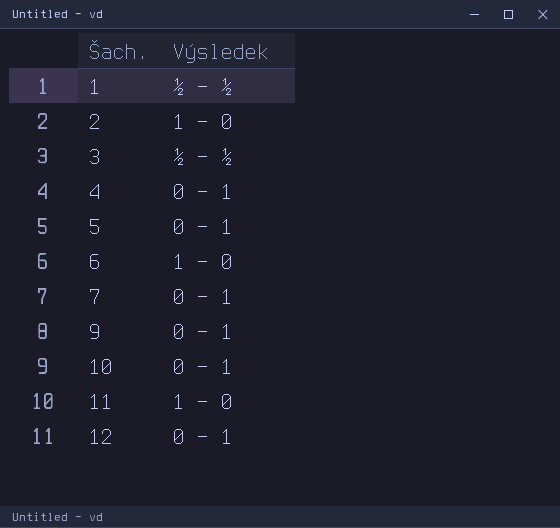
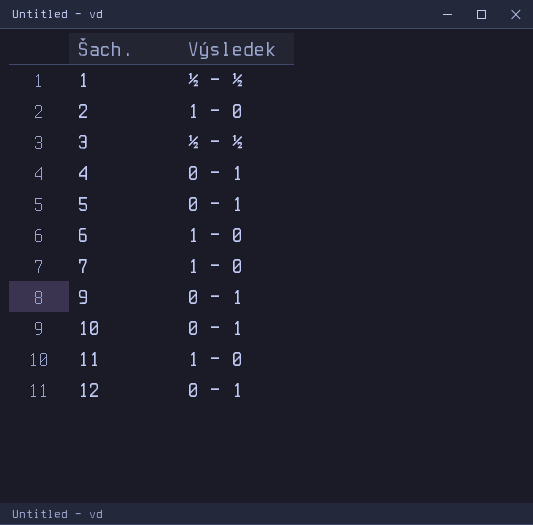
7 | Výsledek: 0 - 1 -> 1 - 0

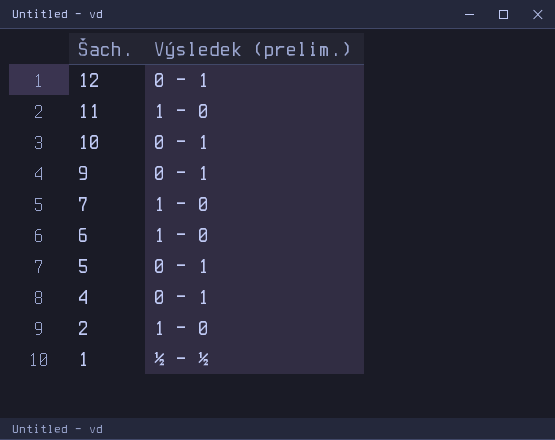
row order: Šach. ascending -> Šach. descending
column name: Výsledek -> Výsledek (prelim.)
row 3: ½ - ½ -> none

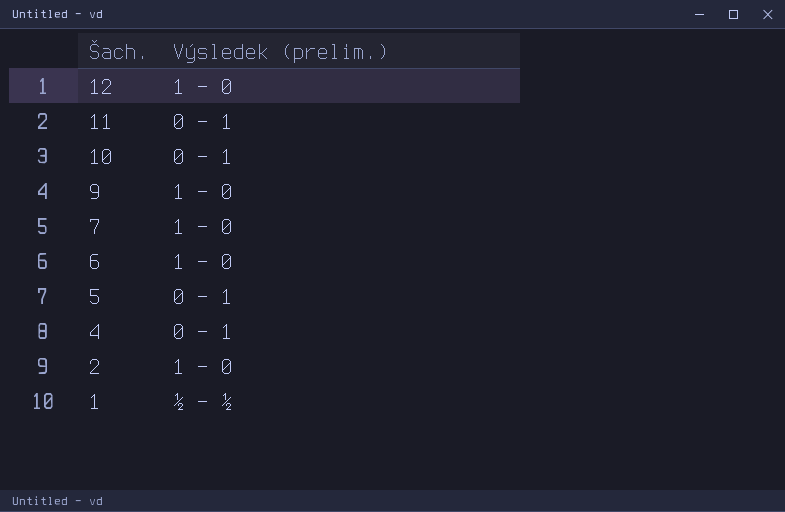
12 | Výsledek (prelim.): 0 - 1 -> 1 - 0
11 | Výsledek (prelim.): 1 - 0 -> 0 - 1
9 | Výsledek (prelim.): 0 - 1 -> 1 - 0

